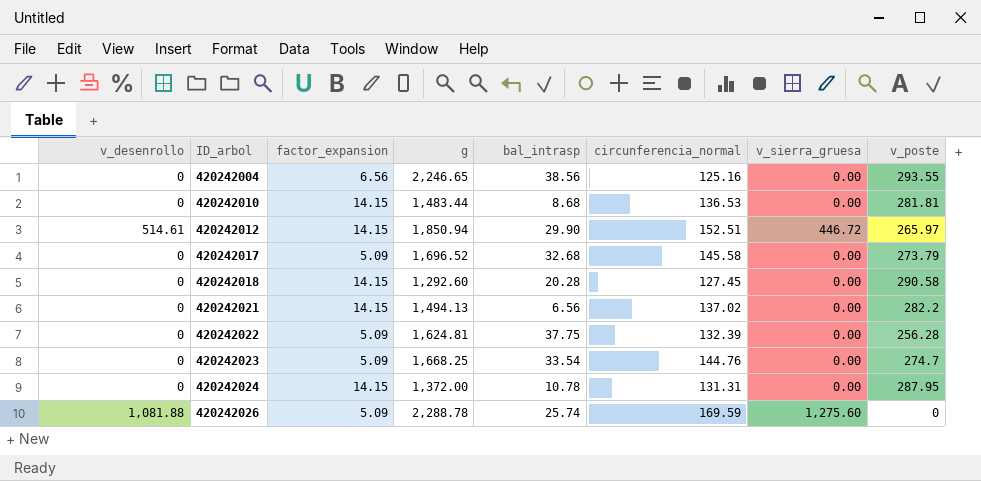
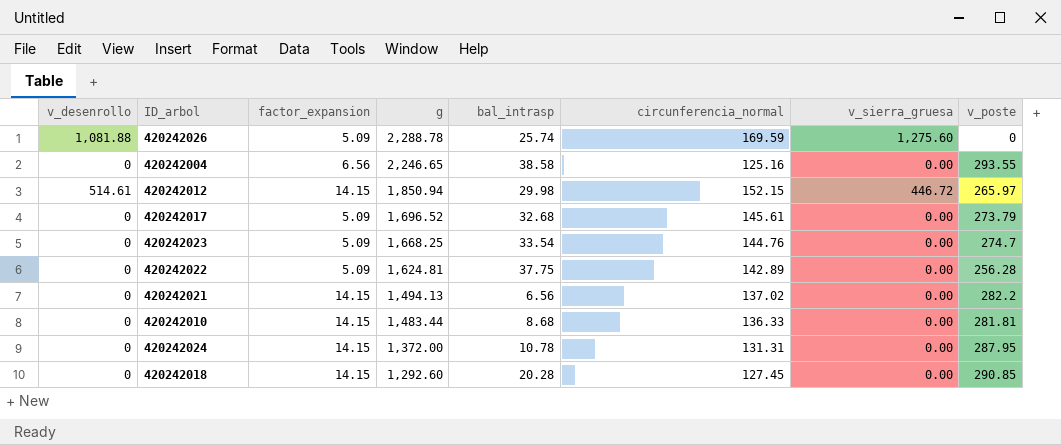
row order: ID_arbol ascending -> g descending
420242004 | bal_intrasp: 38.56 -> 38.58
420242012 | bal_intrasp: 29.90 -> 29.98
420242012 | circunferencia_normal: 152.51 -> 152.15
420242017 | circunferencia_normal: 145.58 -> 145.61
420242022 | circunferencia_normal: 132.39 -> 142.89
420242010 | circunferencia_normal: 136.53 -> 136.33
420242018 | v_poste: 290.58 -> 290.85

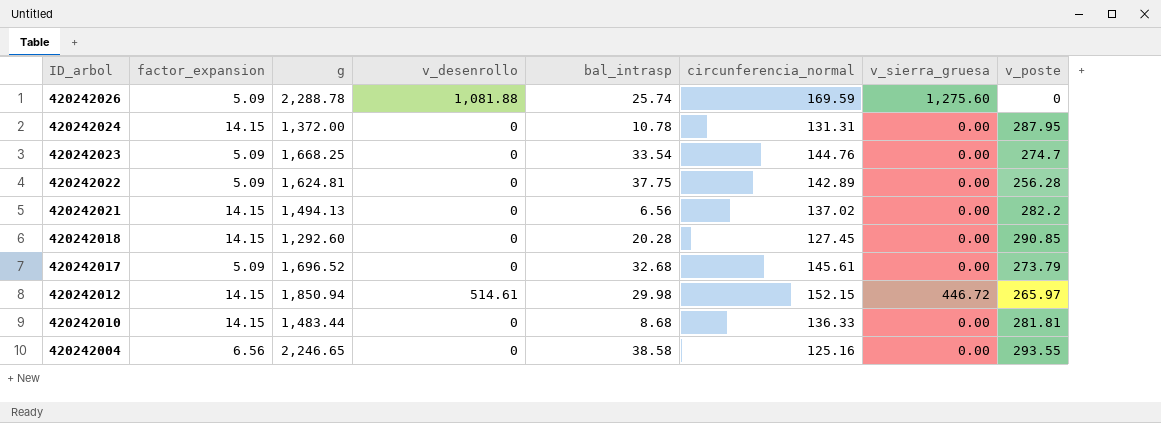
row order: g descending -> ID_arbol descending
column v_desenrollo | position: 1 -> 4

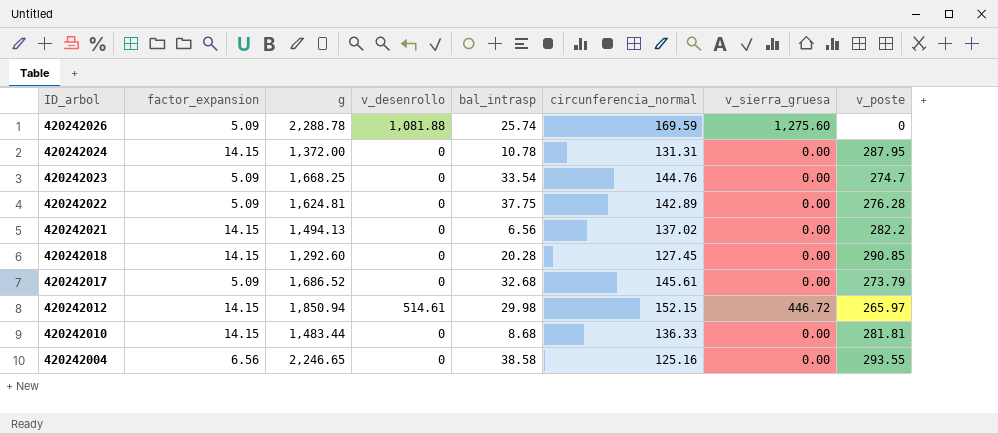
420242022 | v_poste: 256.28 -> 276.28
420242017 | g: 1,696.52 -> 1,686.52

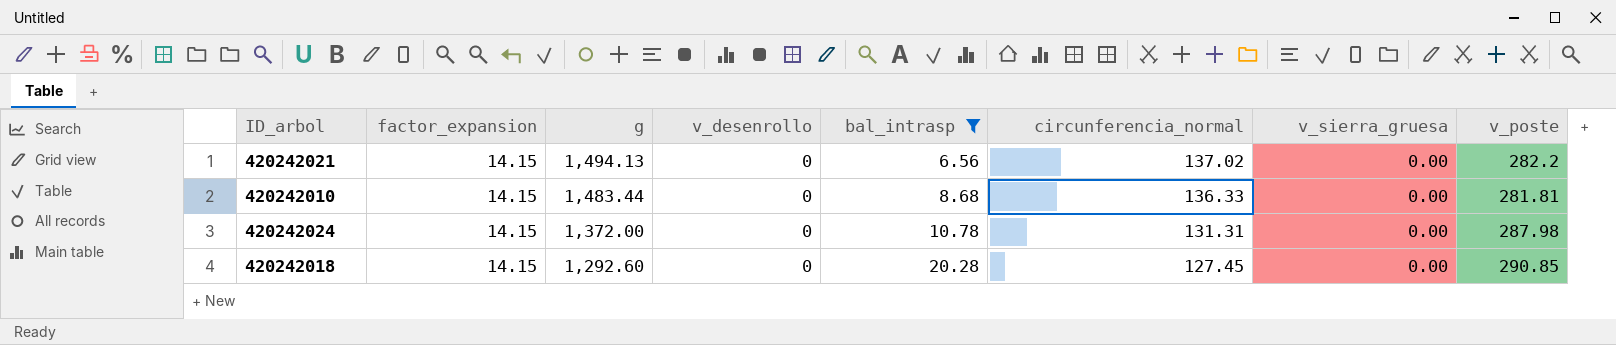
filter: none -> bal_intrasp <= 20.28
row order: ID_arbol descending -> g descending
420242024 | v_poste: 287.95 -> 287.98

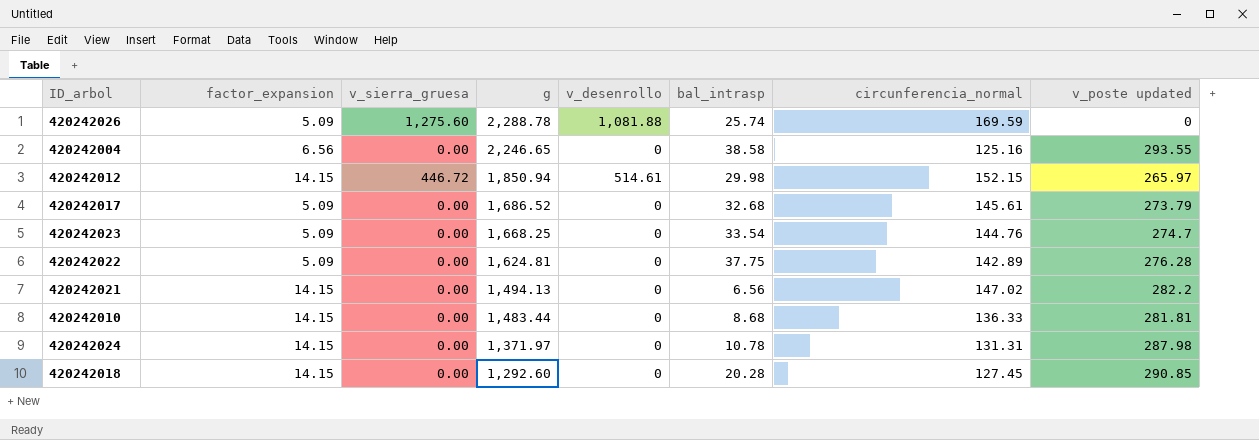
filter: bal_intrasp <= 20.28 -> none
column v_sierra_gruesa | position: 7 -> 3
column name: v_poste -> v_poste updated
420242021 | circunferencia_normal: 137.02 -> 147.02
420242024 | g: 1,372.00 -> 1,371.97

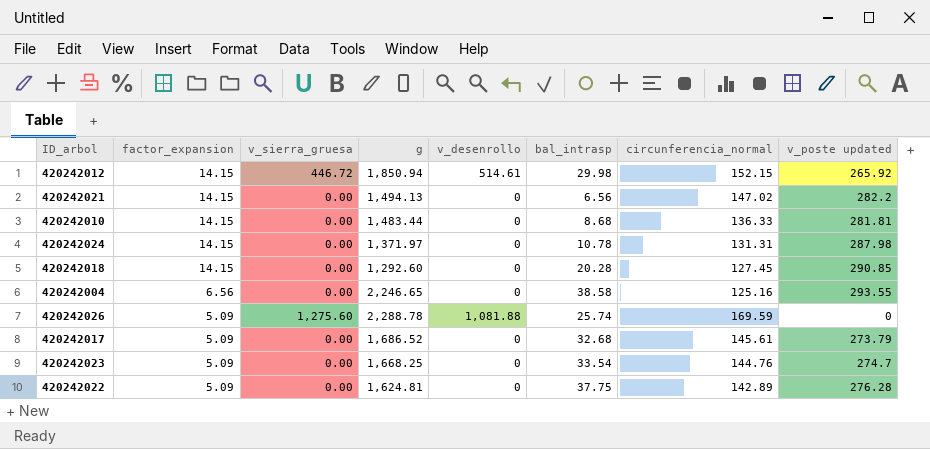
row order: g descending -> factor_expansion descending
420242012 | v_poste updated: 265.97 -> 265.92

